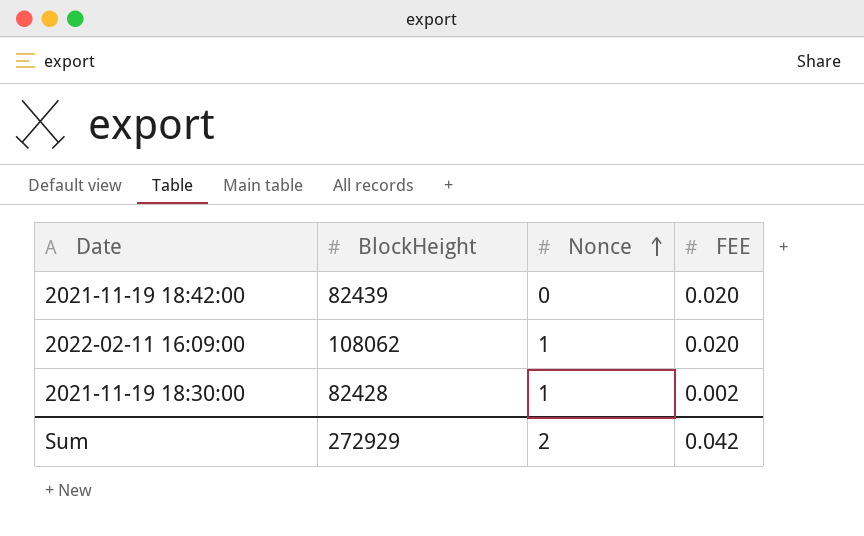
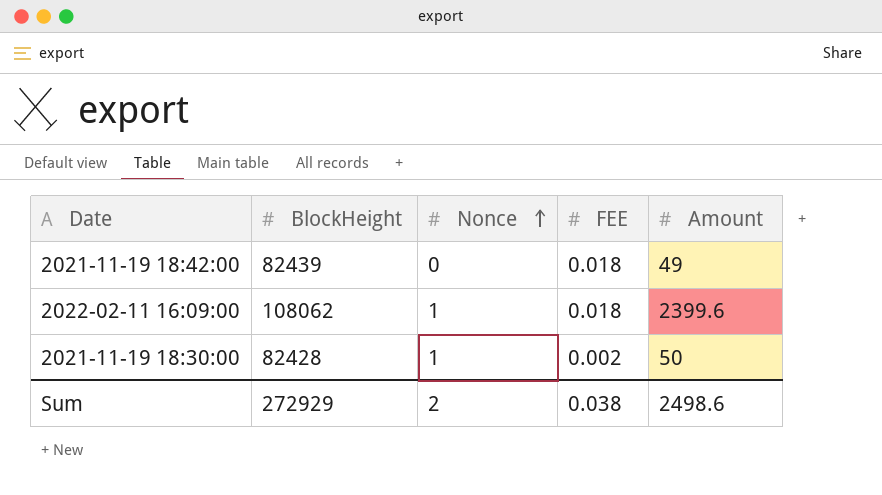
column Amount | position: none -> 5
2021-11-19 18:42:00 | FEE: 0.020 -> 0.018
2022-02-11 16:09:00 | FEE: 0.020 -> 0.018
Sum | FEE: 0.042 -> 0.038

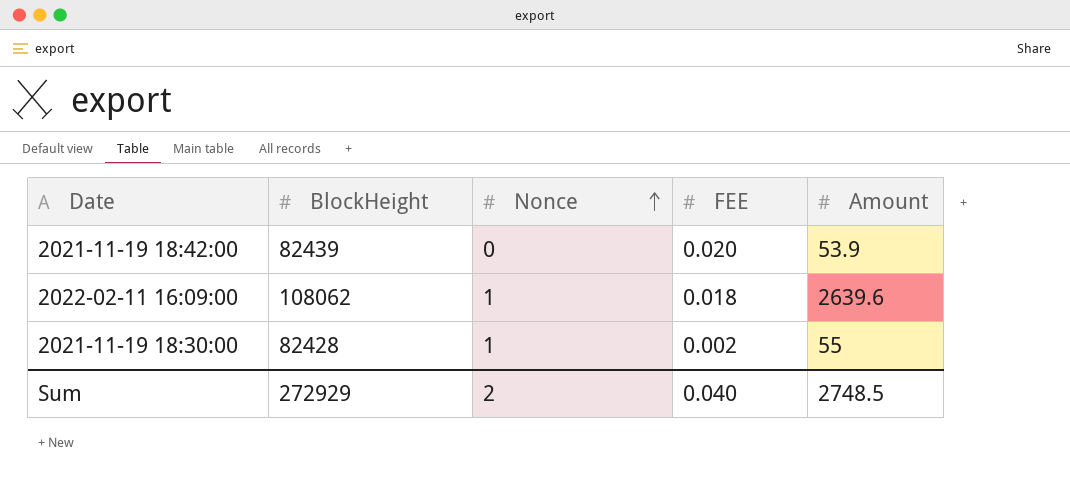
2021-11-19 18:42:00 | FEE: 0.018 -> 0.020
2021-11-19 18:42:00 | Amount: 49 -> 53.9
2022-02-11 16:09:00 | Amount: 2399.6 -> 2639.6
2021-11-19 18:30:00 | Amount: 50 -> 55
Sum | FEE: 0.038 -> 0.040
Sum | Amount: 2498.6 -> 2748.5

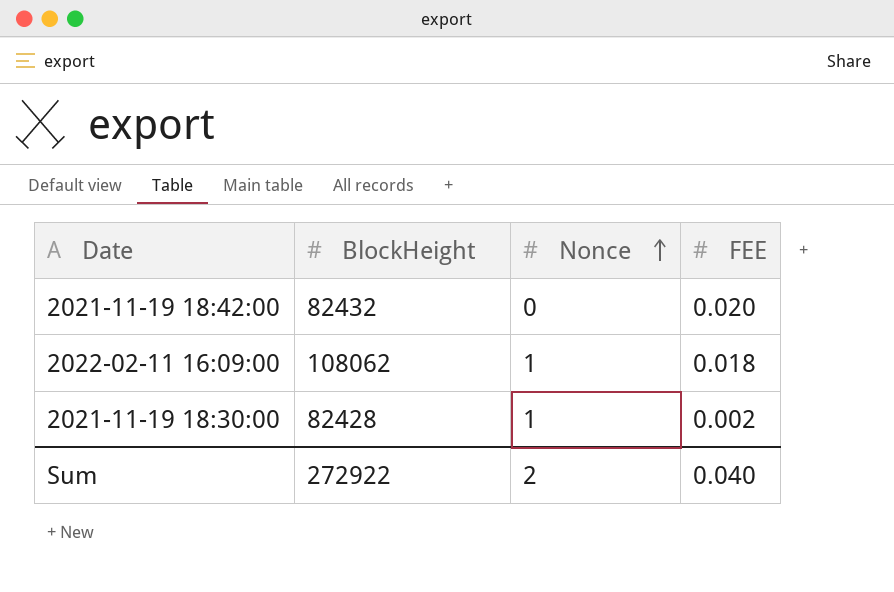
column Amount | position: 5 -> none
2021-11-19 18:42:00 | BlockHeight: 82439 -> 82432
Sum | BlockHeight: 272929 -> 272922

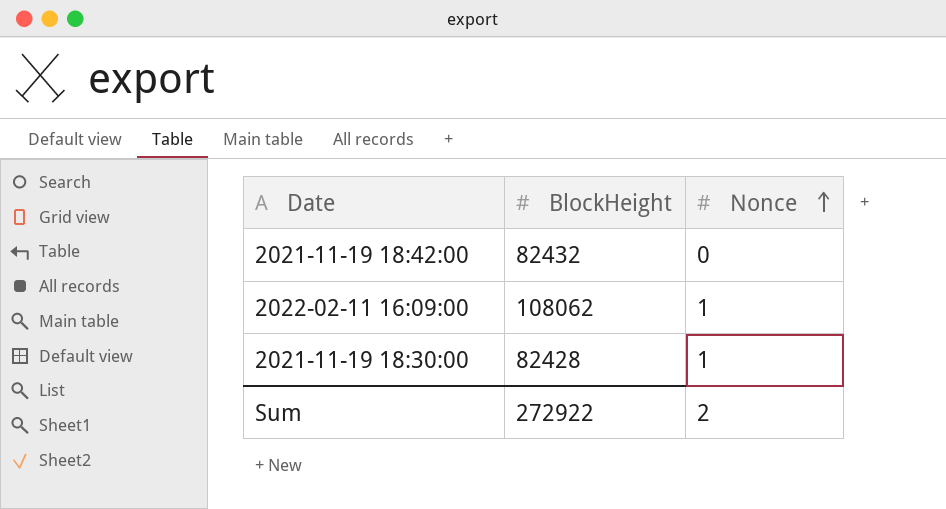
column FEE | position: 4 -> none

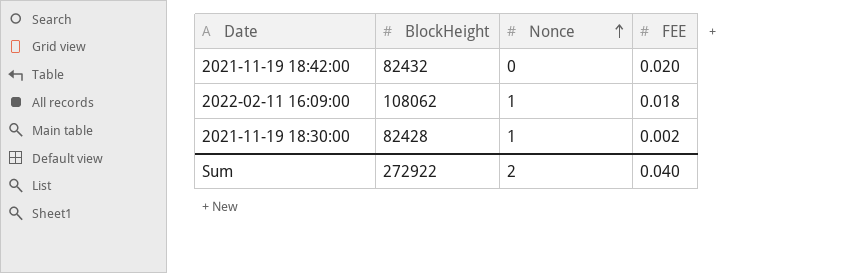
column FEE | position: none -> 4

